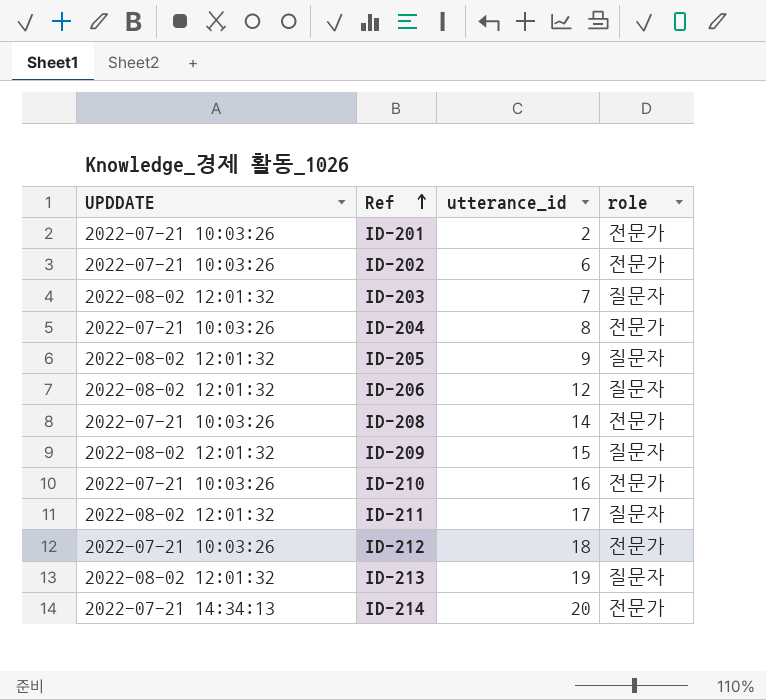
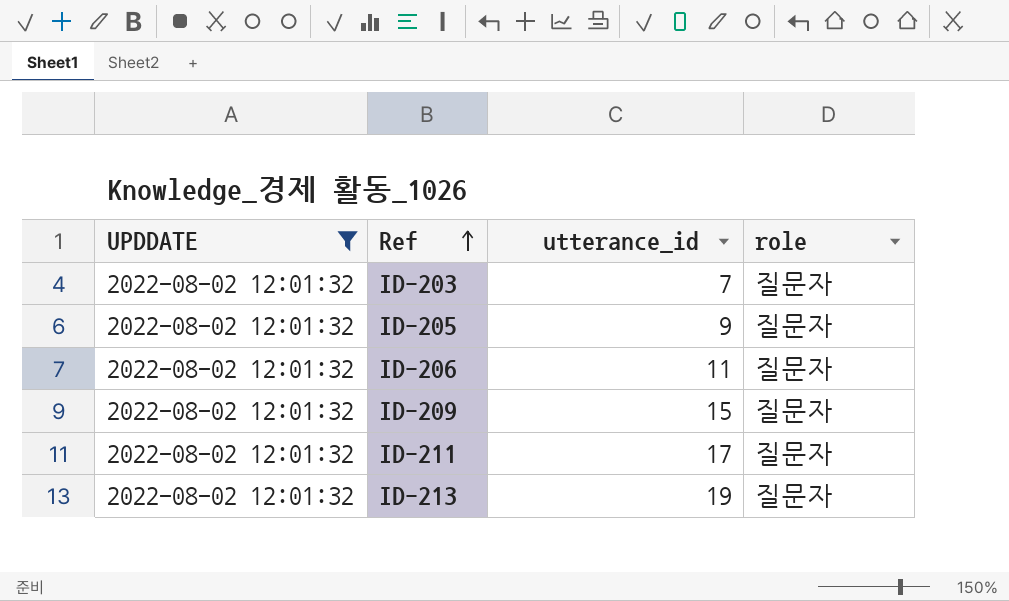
filter: none -> UPDDATE = 2022-08-02 12:01:32
ID-206 | utterance_id: 12 -> 11

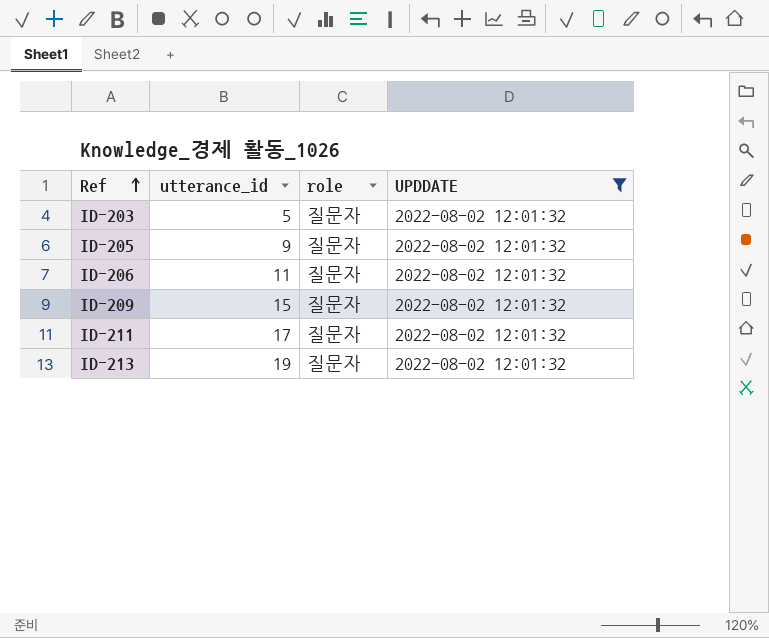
column UPDDATE | position: 1 -> 4
ID-203 | utterance_id: 7 -> 5

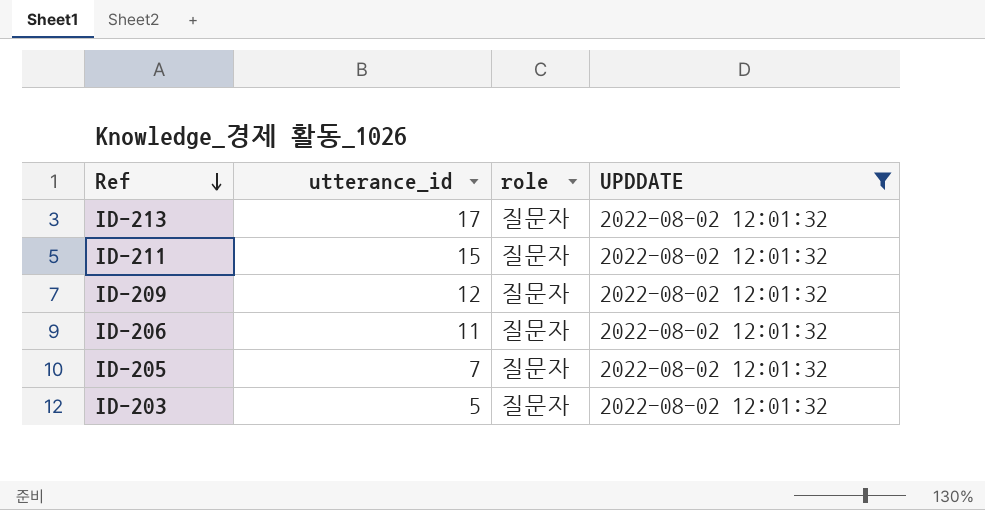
row order: Ref ascending -> Ref descending
ID-213 | utterance_id: 19 -> 17
ID-211 | utterance_id: 17 -> 15
ID-209 | utterance_id: 15 -> 12
ID-205 | utterance_id: 9 -> 7

